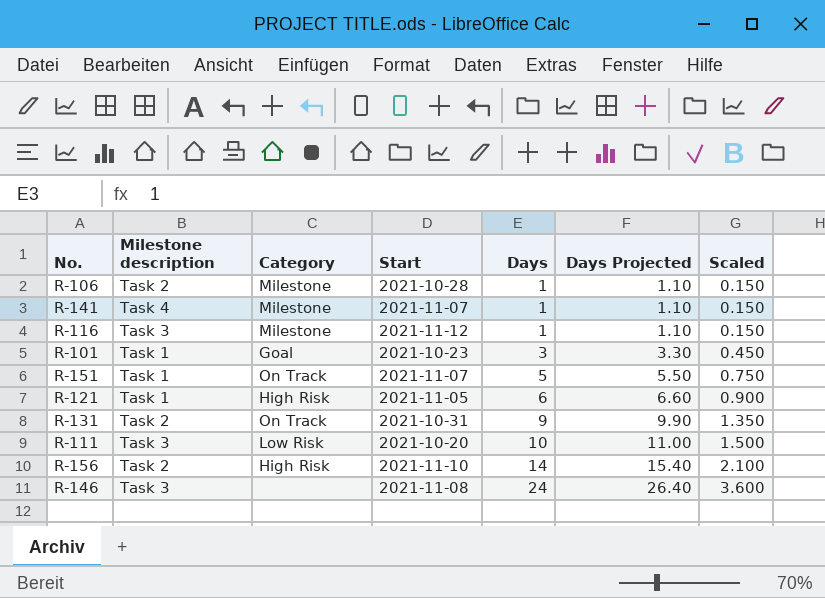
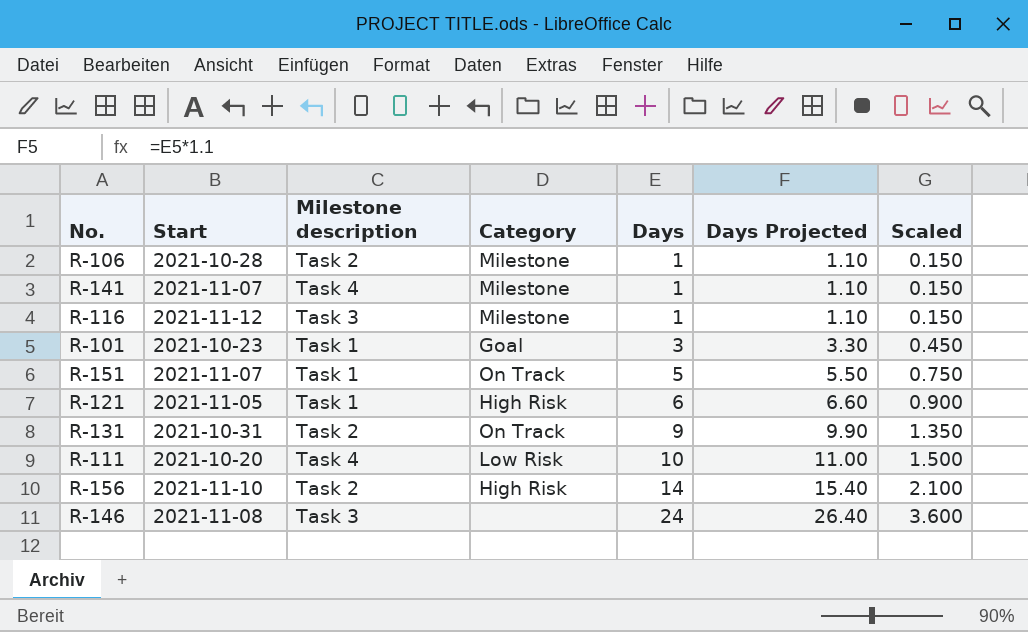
column Start | position: 4 -> 2
R-111 | Milestone description: Task 3 -> Task 4

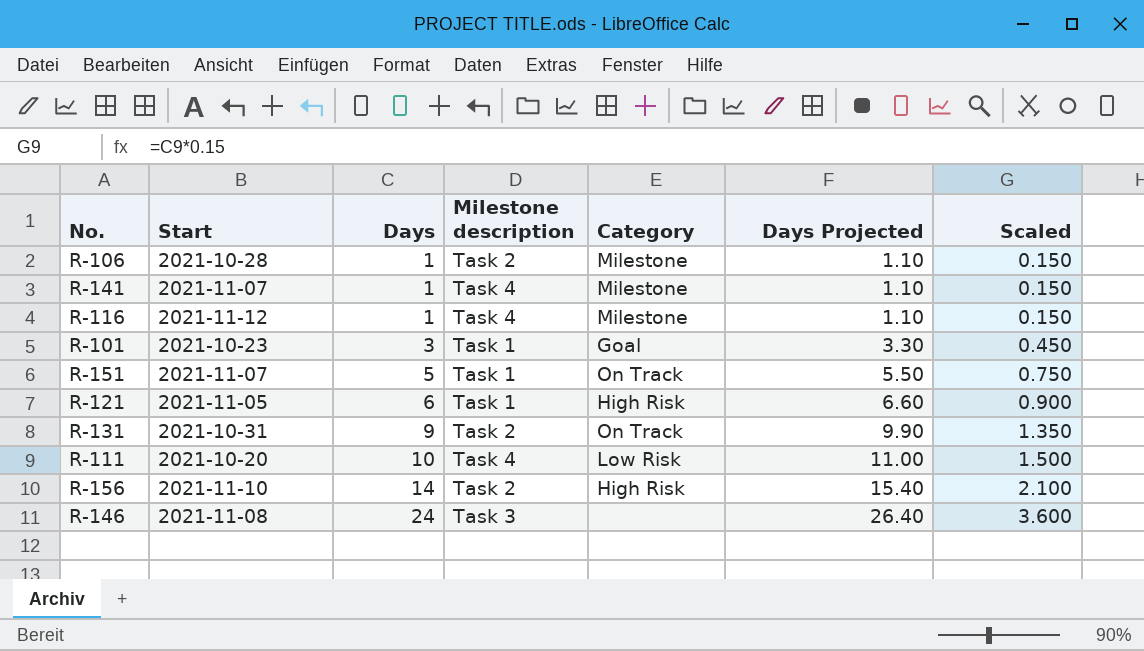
column Days | position: 5 -> 3
R-116 | Milestone description: Task 3 -> Task 4

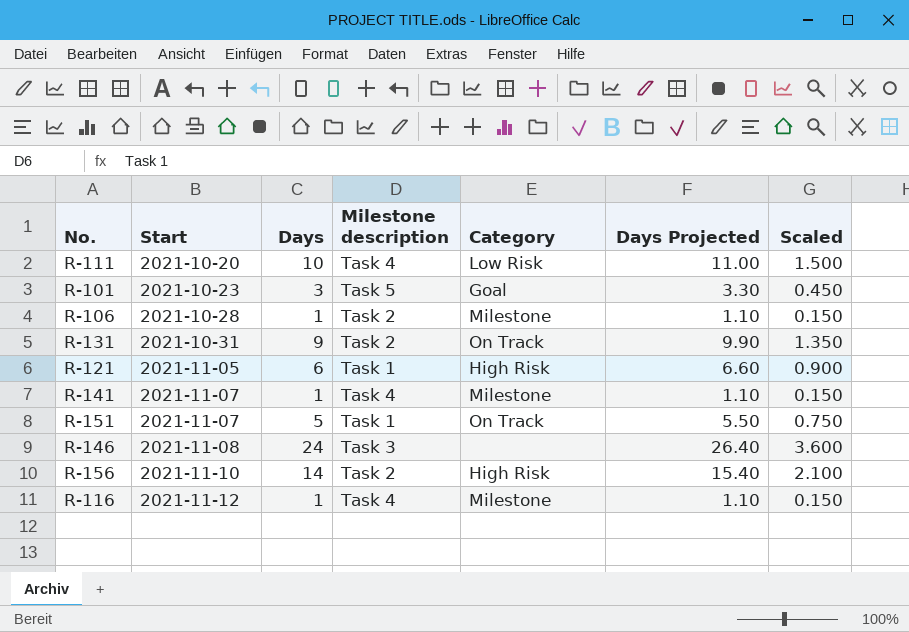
row order: Days ascending -> Start ascending
R-101 | Milestone description: Task 1 -> Task 5

